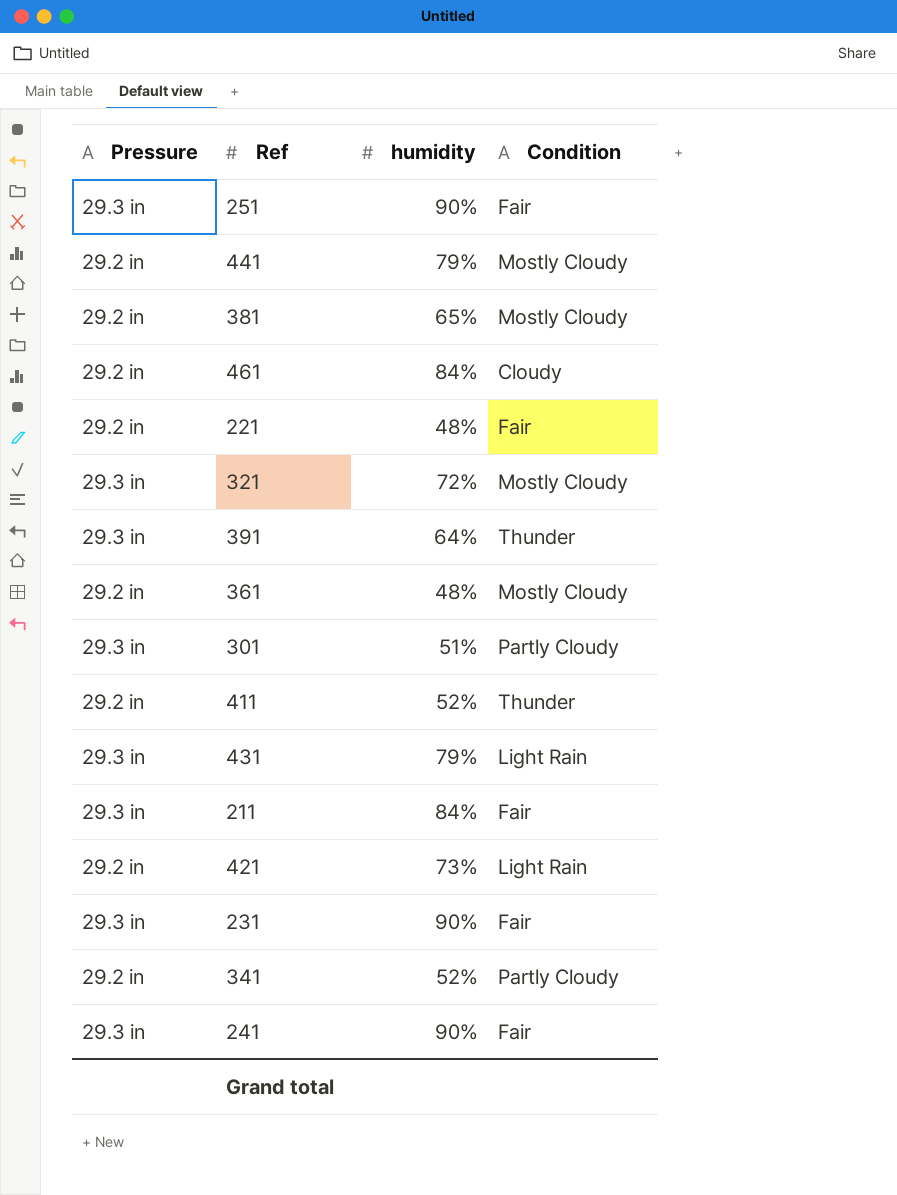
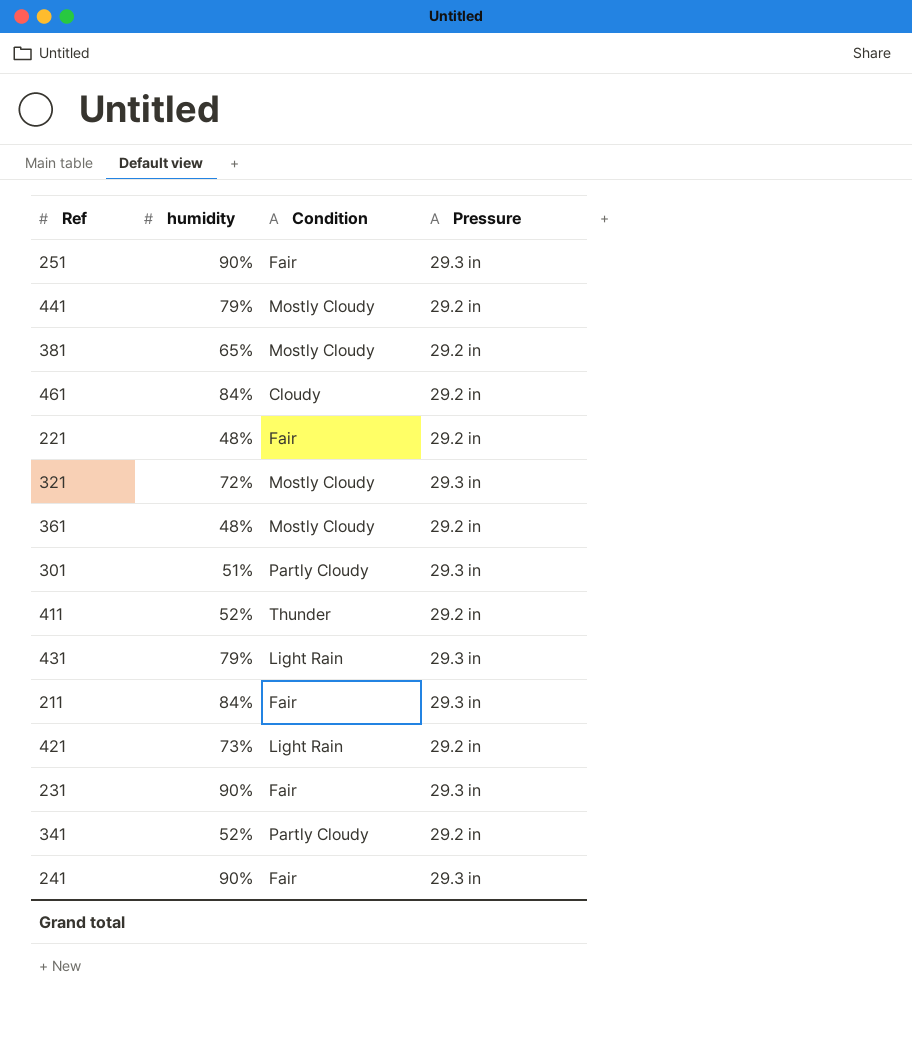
column Pressure | position: 1 -> 4
row 391: 29.3 in | 64% | Thunder -> none

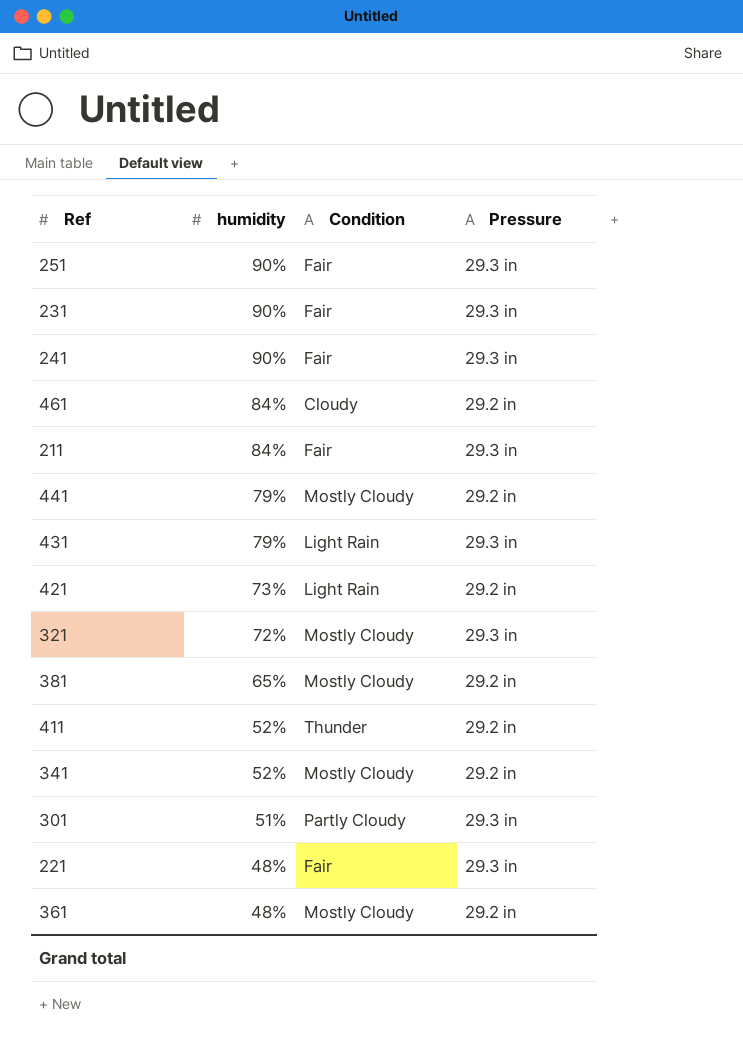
row order: none -> humidity descending
341 | Condition: Partly Cloudy -> Mostly Cloudy
221 | Pressure: 29.2 in -> 29.3 in

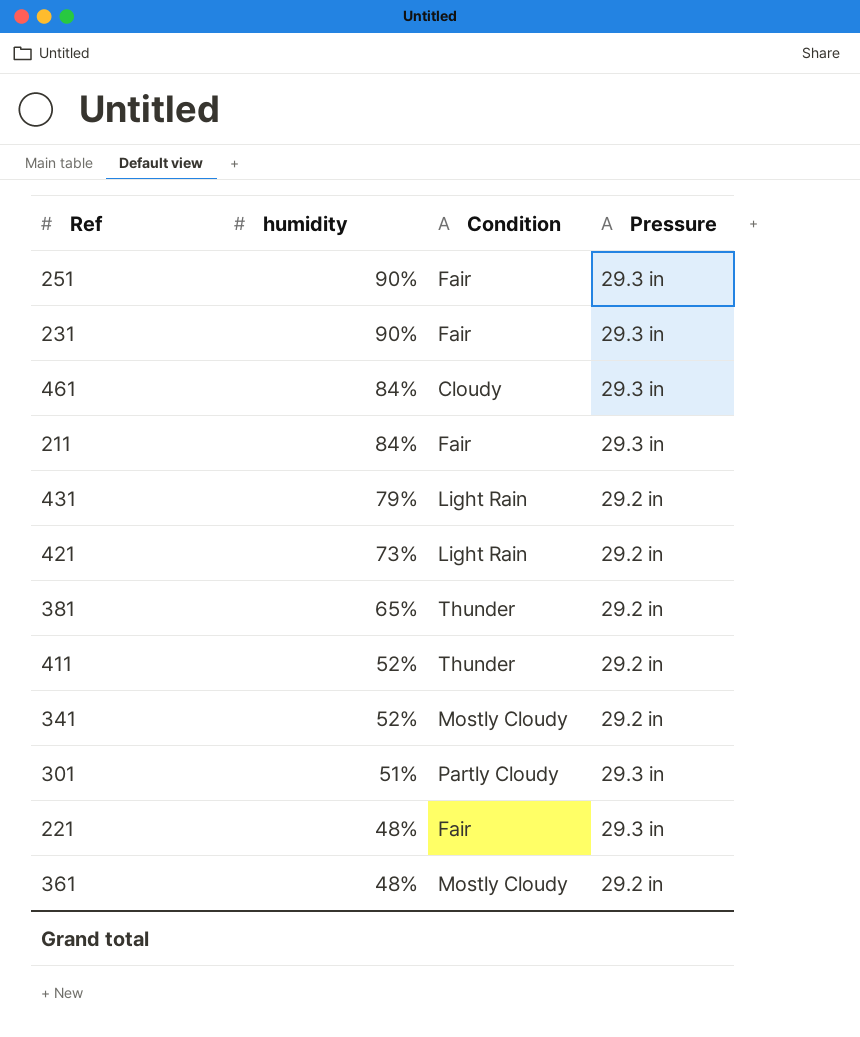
row 241: 90% | Fair | 29.3 in -> none
row 441: 79% | Mostly Cloudy | 29.2 in -> none
row 321: 72% | Mostly Cloudy | 29.3 in -> none
461 | Pressure: 29.2 in -> 29.3 in
431 | Pressure: 29.3 in -> 29.2 in
381 | Condition: Mostly Cloudy -> Thunder

